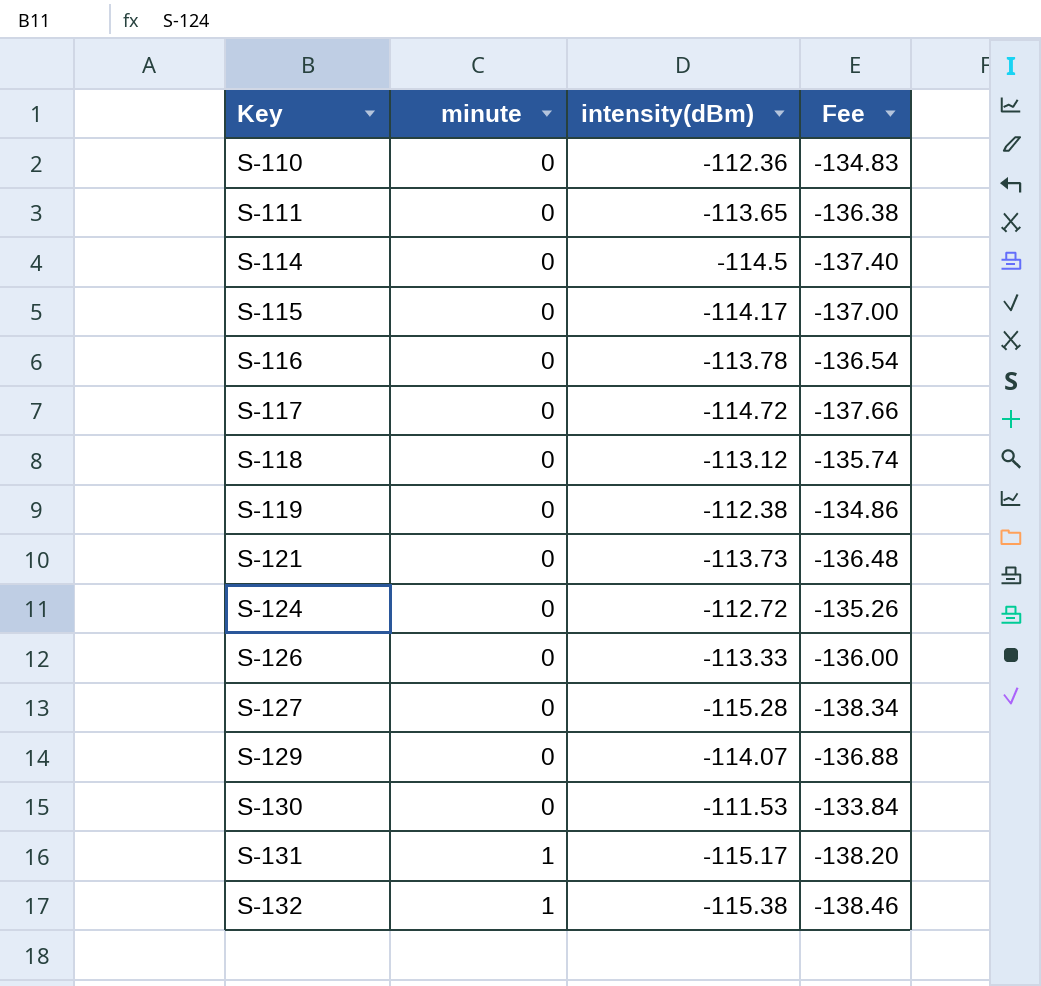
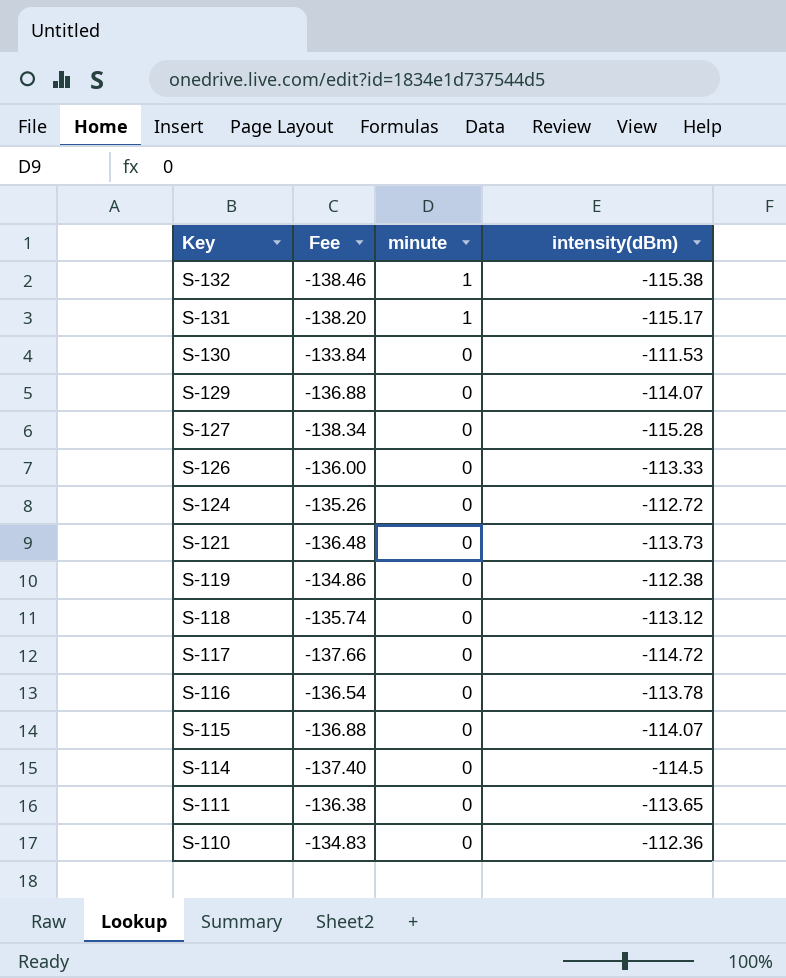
row order: Key ascending -> Key descending
column Fee | position: 4 -> 2
S-115 | Fee: -137.00 -> -136.88
S-115 | intensity(dBm): -114.17 -> -114.07

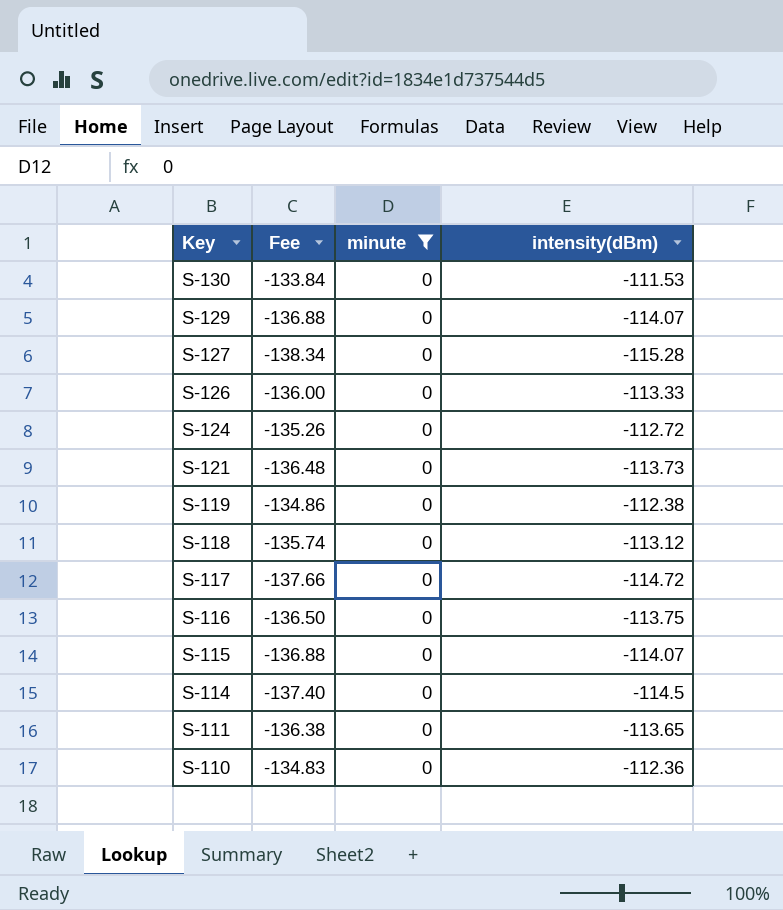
filter: none -> minute = 0
S-116 | Fee: -136.54 -> -136.50
S-116 | intensity(dBm): -113.78 -> -113.75

